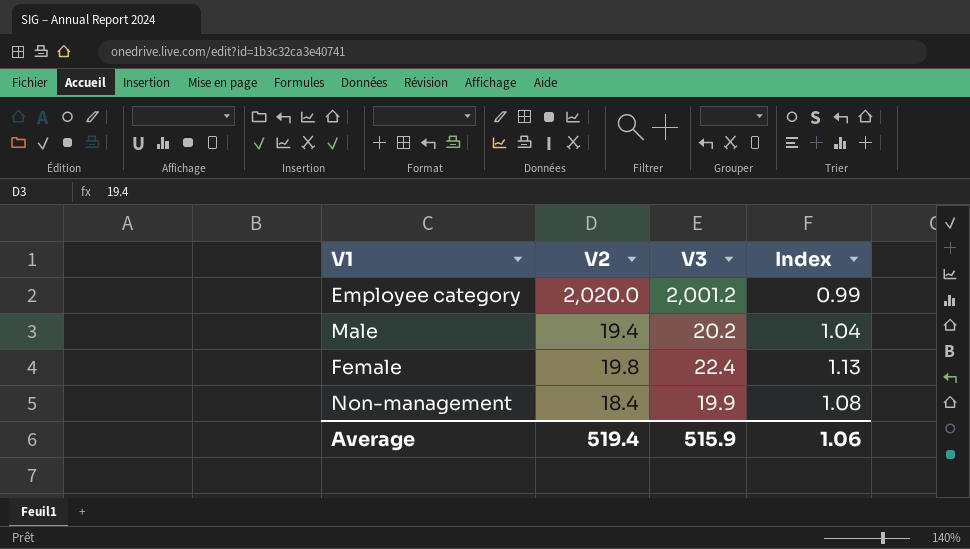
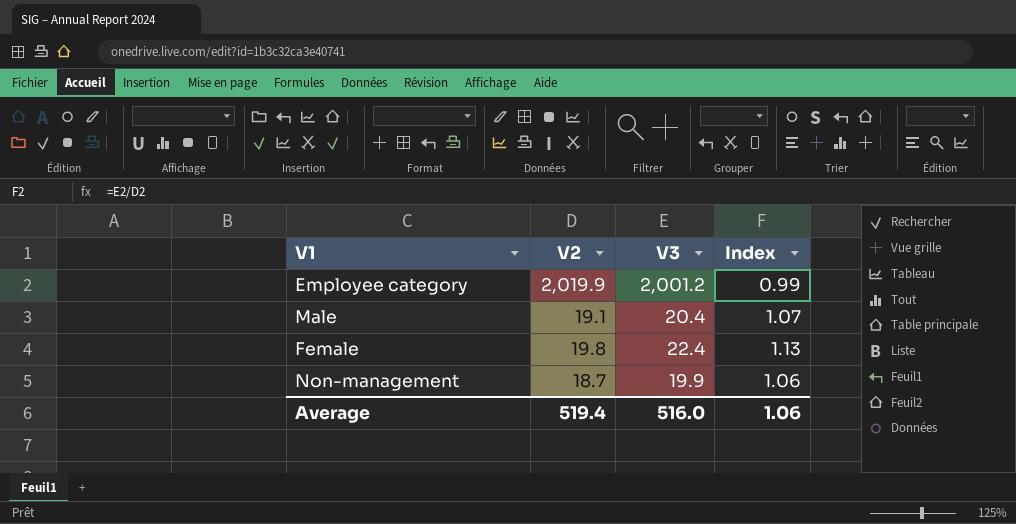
Employee category | V2: 2,020.0 -> 2,019.9
Male | V2: 19.4 -> 19.1
Male | V3: 20.2 -> 20.4
Male | Index: 1.04 -> 1.07
Non-management | V2: 18.4 -> 18.7
Non-management | Index: 1.08 -> 1.06
Average | V3: 515.9 -> 516.0

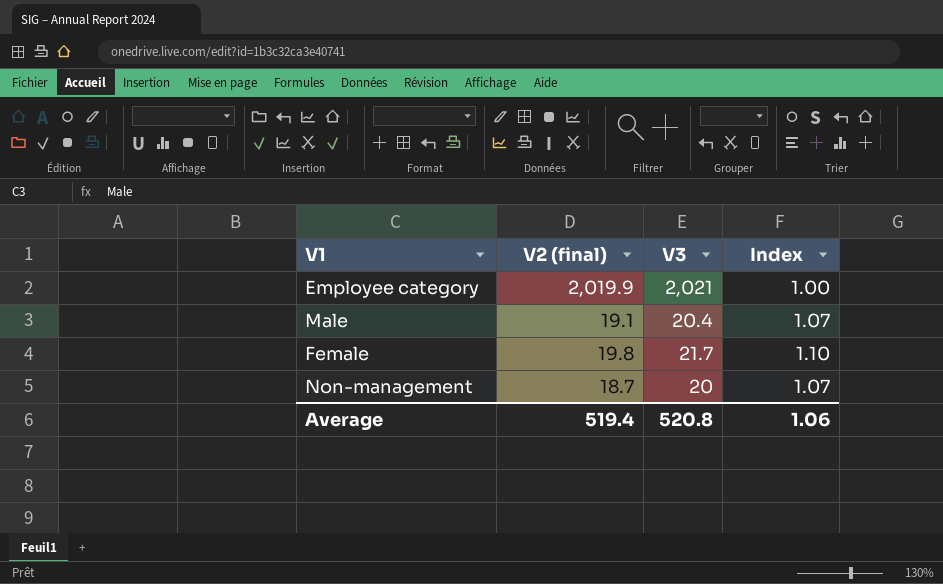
column name: V2 -> V2 (final)
Employee category | V3: 2,001.2 -> 2,021
Employee category | Index: 0.99 -> 1.00
Female | V3: 22.4 -> 21.7
Female | Index: 1.13 -> 1.10
Non-management | V3: 19.9 -> 20
Non-management | Index: 1.06 -> 1.07
Average | V3: 516.0 -> 520.8

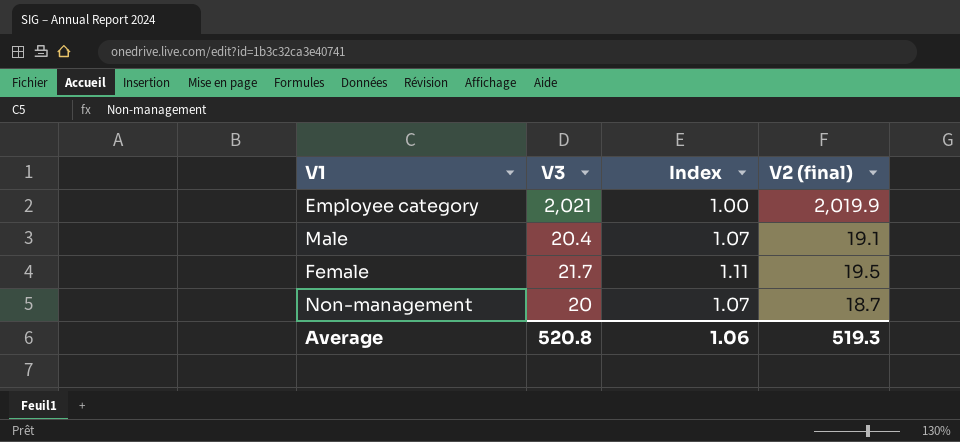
column V2 (final) | position: 2 -> 4
Female | Index: 1.10 -> 1.11
Female | V2 (final): 19.8 -> 19.5
Average | V2 (final): 519.4 -> 519.3

